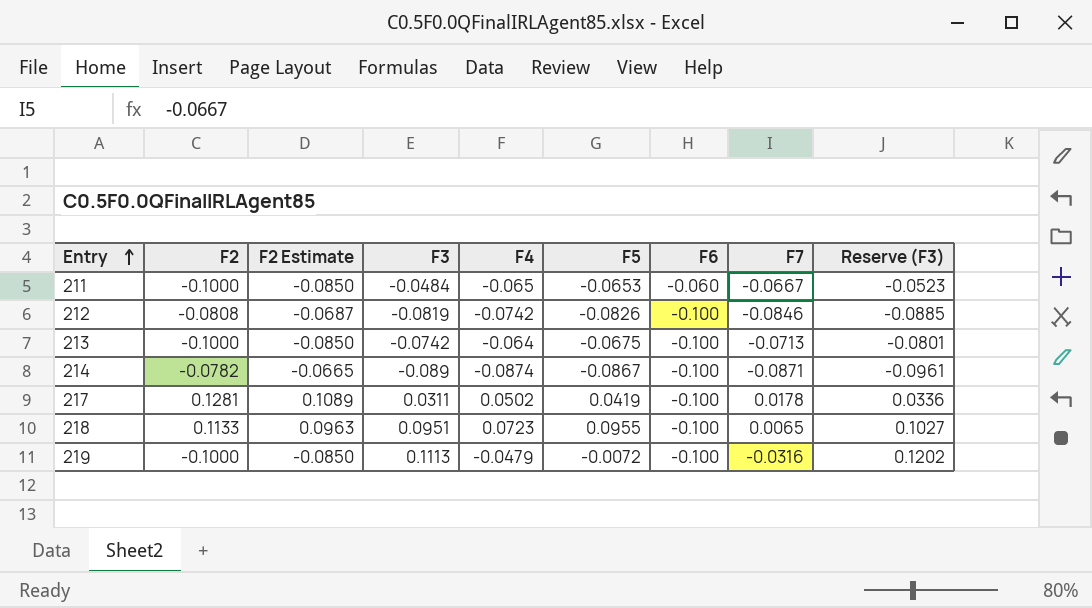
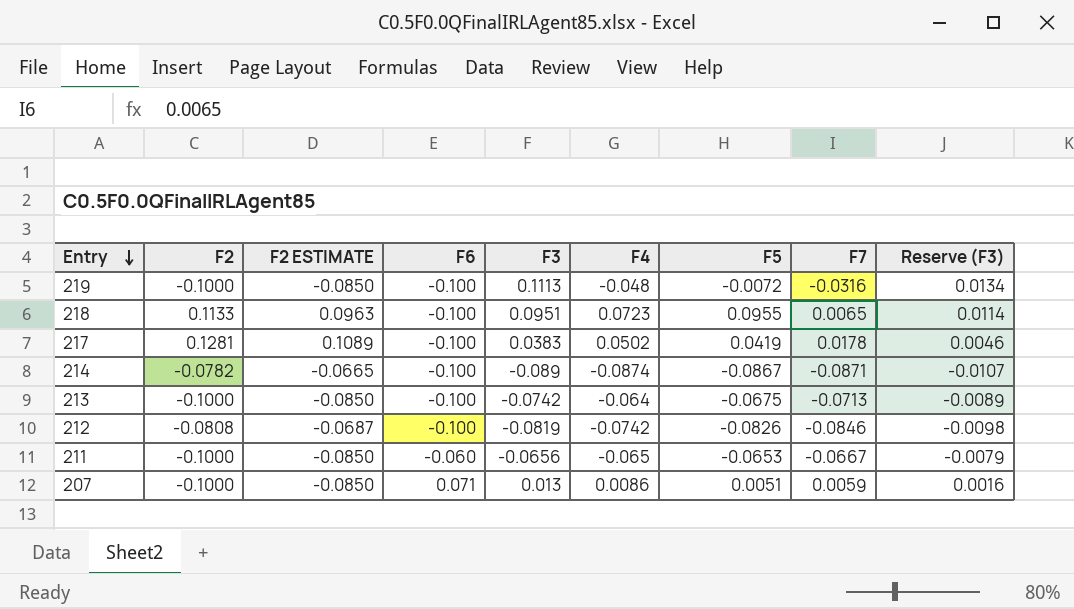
row order: Entry ascending -> Entry descending
column name: F2 Estimate -> F2 ESTIMATE
column F6 | position: 7 -> 4
column Reserve (F3) | formula: [F3] * 1.08 -> [F3] * 0.12
219 | F4: -0.0479 -> -0.048
217 | F3: 0.0311 -> 0.0383
211 | F3: -0.0484 -> -0.0656
row 207: none -> -0.1000 | -0.0850 | 0.071 | 0.013 | 0.0086 | 0.0051 | 0.0059 | 0.0016

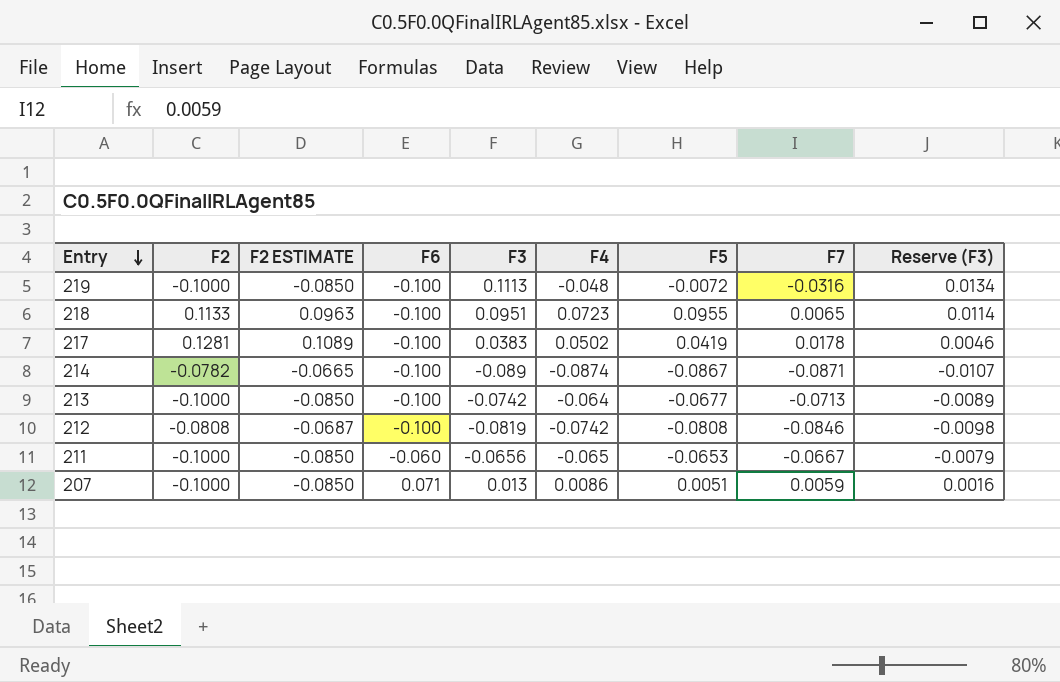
213 | F5: -0.0675 -> -0.0677
212 | F5: -0.0826 -> -0.0808

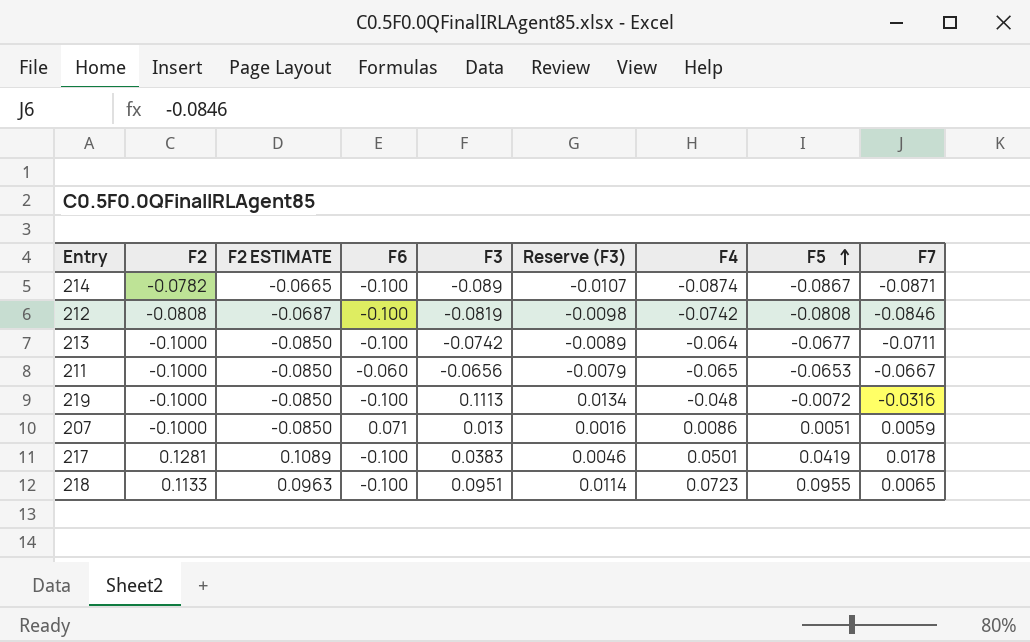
row order: Entry descending -> F5 ascending
column Reserve (F3) | position: 9 -> 6
213 | F7: -0.0713 -> -0.0711
217 | F4: 0.0502 -> 0.0501

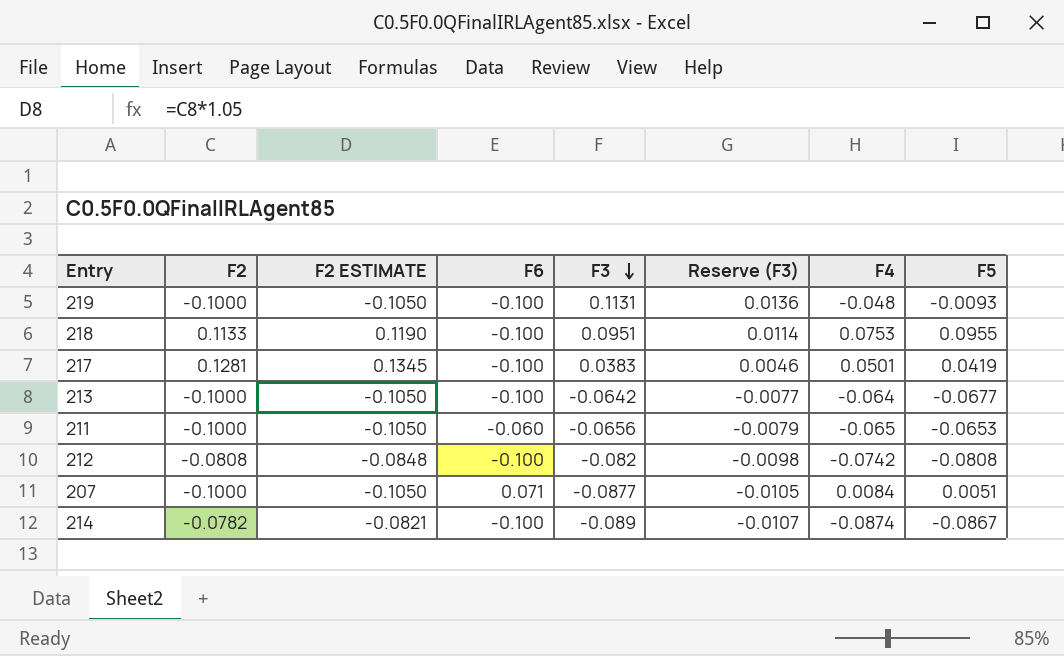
row order: F5 ascending -> F3 descending
column F7 | position: 9 -> none
column F2 ESTIMATE | formula: [F2] * 0.85 -> [F2] * 1.05
219 | F3: 0.1113 -> 0.1131
219 | Reserve (F3): 0.0134 -> 0.0136
219 | F5: -0.0072 -> -0.0093
218 | F4: 0.0723 -> 0.0753
213 | F3: -0.0742 -> -0.0642
213 | Reserve (F3): -0.0089 -> -0.0077
212 | F3: -0.0819 -> -0.082
207 | F3: 0.013 -> -0.0877
207 | Reserve (F3): 0.0016 -> -0.0105
207 | F4: 0.0086 -> 0.0084

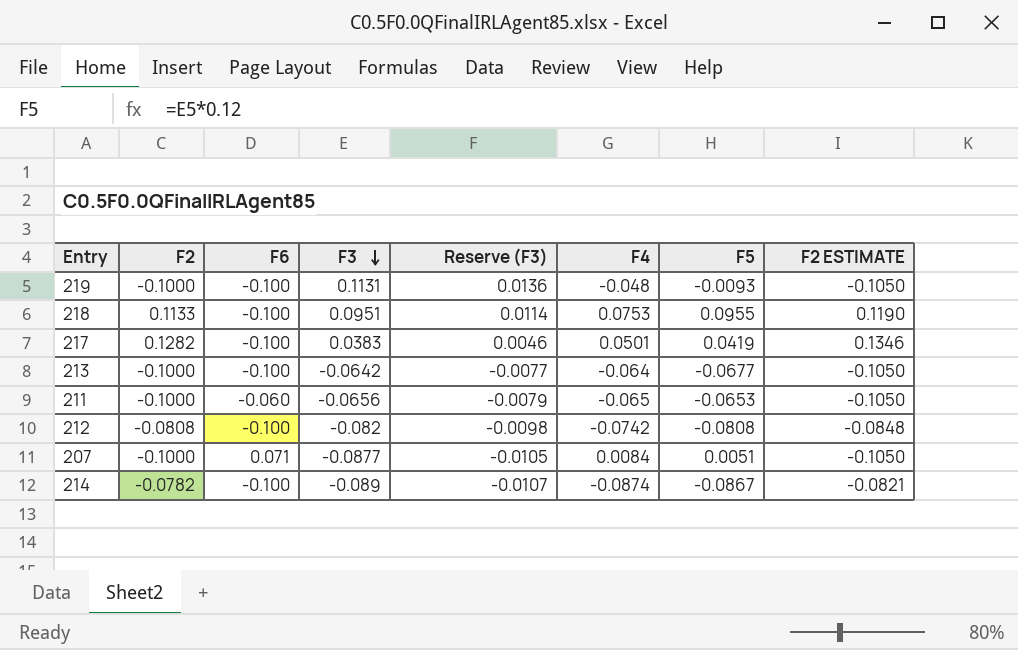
column F2 ESTIMATE | position: 3 -> 8
217 | F2: 0.1281 -> 0.1282
217 | F2 ESTIMATE: 0.1345 -> 0.1346

